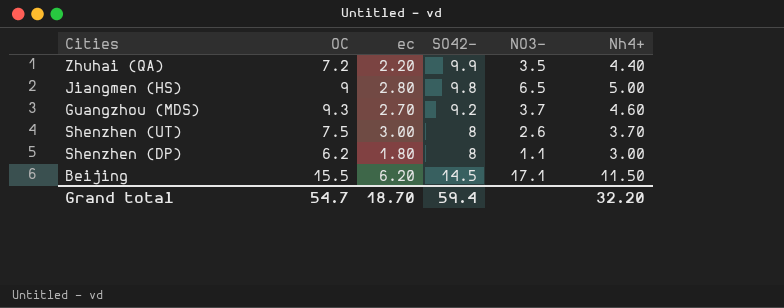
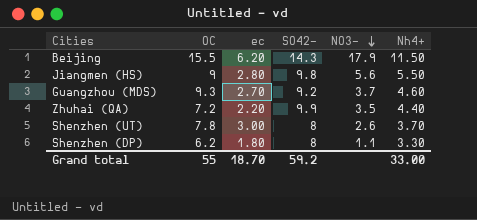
row order: none -> NO3- descending
Beijing | SO42-: 14.5 -> 14.3
Beijing | NO3-: 17.1 -> 17.9
Jiangmen (HS) | NO3-: 6.5 -> 5.6
Jiangmen (HS) | Nh4+: 5.00 -> 5.50
Shenzhen (UT) | OC: 7.5 -> 7.8
Shenzhen (DP) | Nh4+: 3.00 -> 3.30
Grand total | OC: 54.7 -> 55
Grand total | SO42-: 59.4 -> 59.2
Grand total | Nh4+: 32.20 -> 33.00

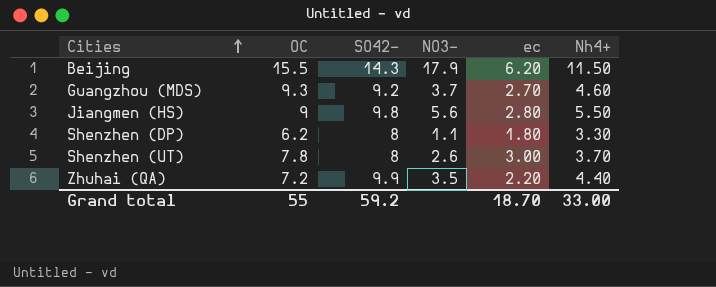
row order: NO3- descending -> Cities ascending
column ec | position: 3 -> 5

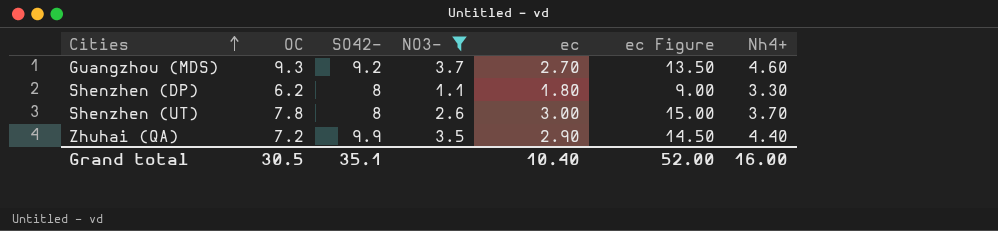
filter: none -> NO3- <= 3.7
column ec Figure | formula: none -> [ec] * 5
Zhuhai (QA) | ec: 2.20 -> 2.90
Grand total | OC: 55 -> 30.5
Grand total | SO42-: 59.2 -> 35.1
Grand total | ec: 18.70 -> 10.40
Grand total | Nh4+: 33.00 -> 16.00

